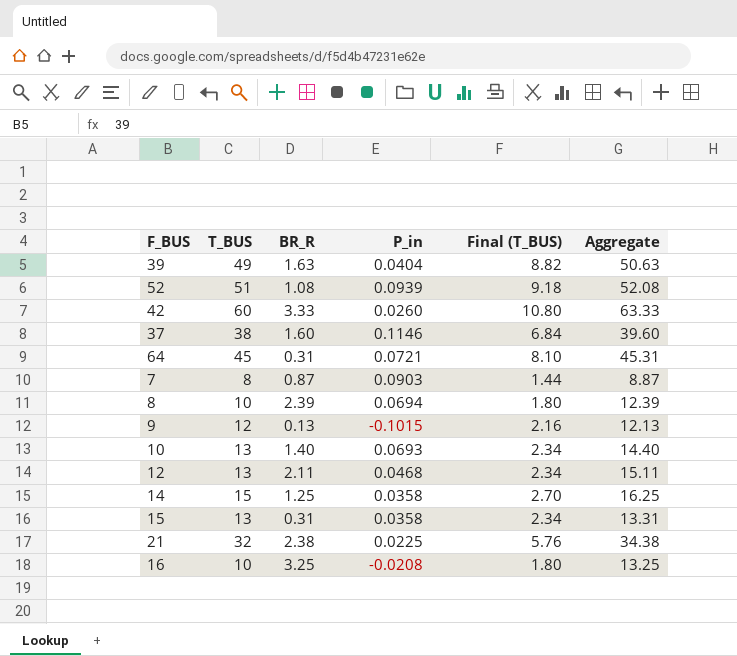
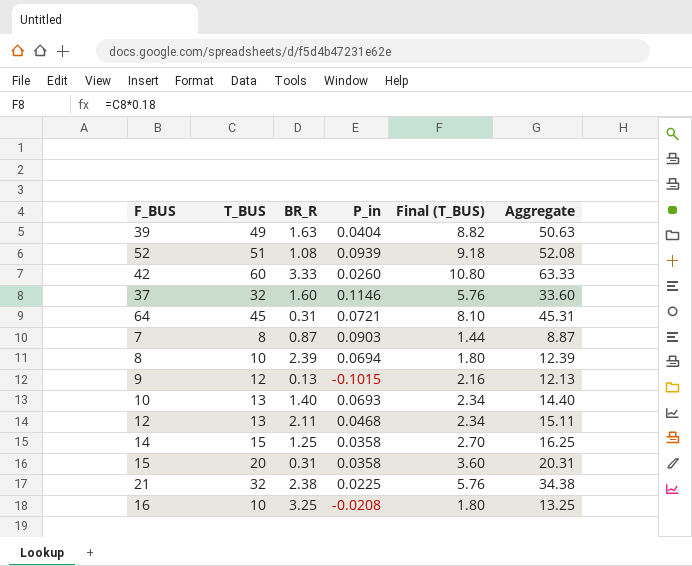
37 | T_BUS: 38 -> 32
37 | Final (T_BUS): 6.84 -> 5.76
37 | Aggregate: 39.60 -> 33.60
15 | T_BUS: 13 -> 20
15 | Final (T_BUS): 2.34 -> 3.60
15 | Aggregate: 13.31 -> 20.31

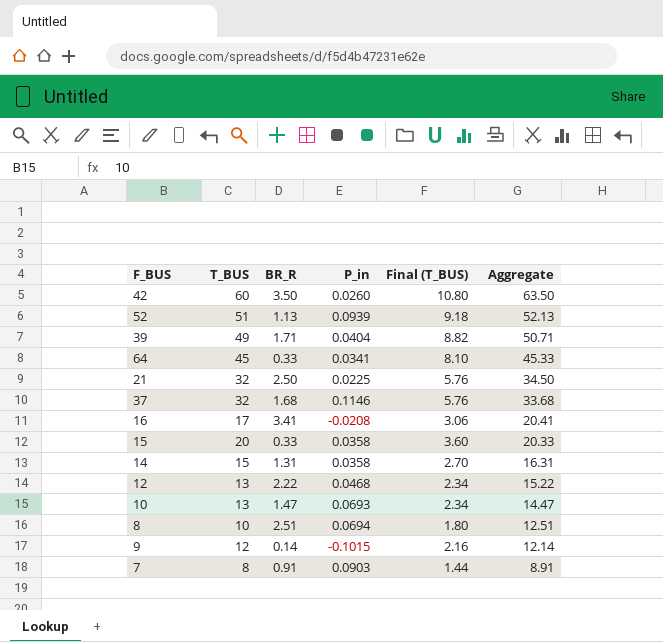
row order: none -> Aggregate descending
42 | BR_R: 3.33 -> 3.50
42 | Aggregate: 63.33 -> 63.50
52 | BR_R: 1.08 -> 1.13
52 | Aggregate: 52.08 -> 52.13
39 | BR_R: 1.63 -> 1.71
39 | Aggregate: 50.63 -> 50.71
64 | BR_R: 0.31 -> 0.33
64 | P_in: 0.0721 -> 0.0341
64 | Aggregate: 45.31 -> 45.33
21 | BR_R: 2.38 -> 2.50
21 | Aggregate: 34.38 -> 34.50
37 | BR_R: 1.60 -> 1.68
37 | Aggregate: 33.60 -> 33.68
16 | T_BUS: 10 -> 17
16 | BR_R: 3.25 -> 3.41
16 | Final (T_BUS): 1.80 -> 3.06
16 | Aggregate: 13.25 -> 20.41
15 | BR_R: 0.31 -> 0.33
15 | Aggregate: 20.31 -> 20.33
14 | BR_R: 1.25 -> 1.31
14 | Aggregate: 16.25 -> 16.31
12 | BR_R: 2.11 -> 2.22
12 | Aggregate: 15.11 -> 15.22
10 | BR_R: 1.40 -> 1.47
10 | Aggregate: 14.40 -> 14.47
8 | BR_R: 2.39 -> 2.51
8 | Aggregate: 12.39 -> 12.51
9 | BR_R: 0.13 -> 0.14
9 | Aggregate: 12.13 -> 12.14
7 | BR_R: 0.87 -> 0.91
7 | Aggregate: 8.87 -> 8.91

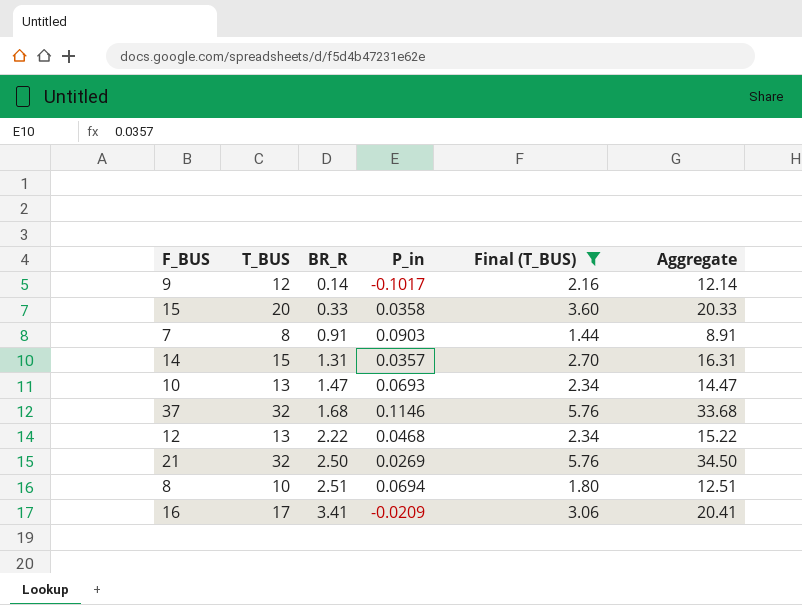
filter: none -> Final (T_BUS) <= 5.76
row order: Aggregate descending -> BR_R ascending
9 | P_in: -0.1015 -> -0.1017
14 | P_in: 0.0358 -> 0.0357
21 | P_in: 0.0225 -> 0.0269
16 | P_in: -0.0208 -> -0.0209

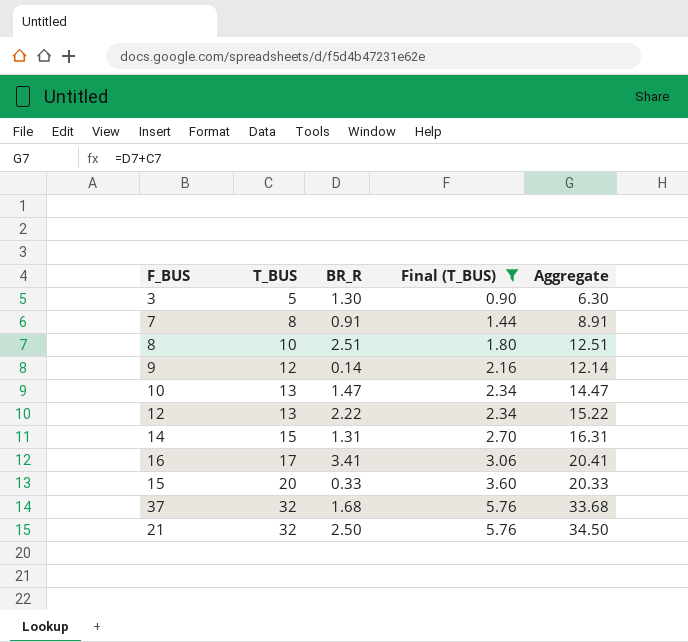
row order: BR_R ascending -> T_BUS ascending
column P_in | position: 4 -> none
row 3: none -> 5 | 1.30 | 0.90 | 6.30

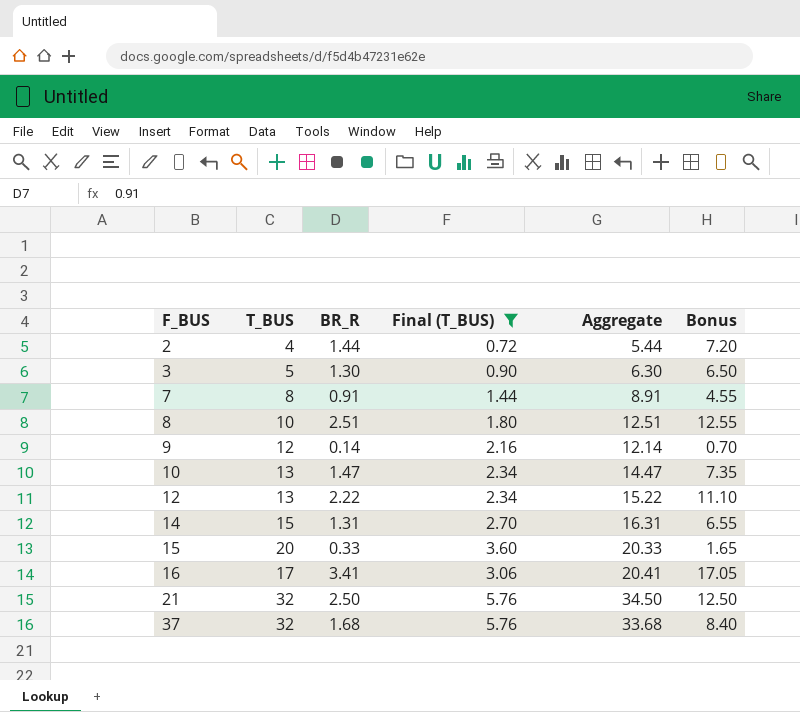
row order: T_BUS ascending -> F_BUS ascending
column Bonus | formula: none -> [BR_R] * 5
row 2: none -> 4 | 1.44 | 0.72 | 5.44 | 7.20

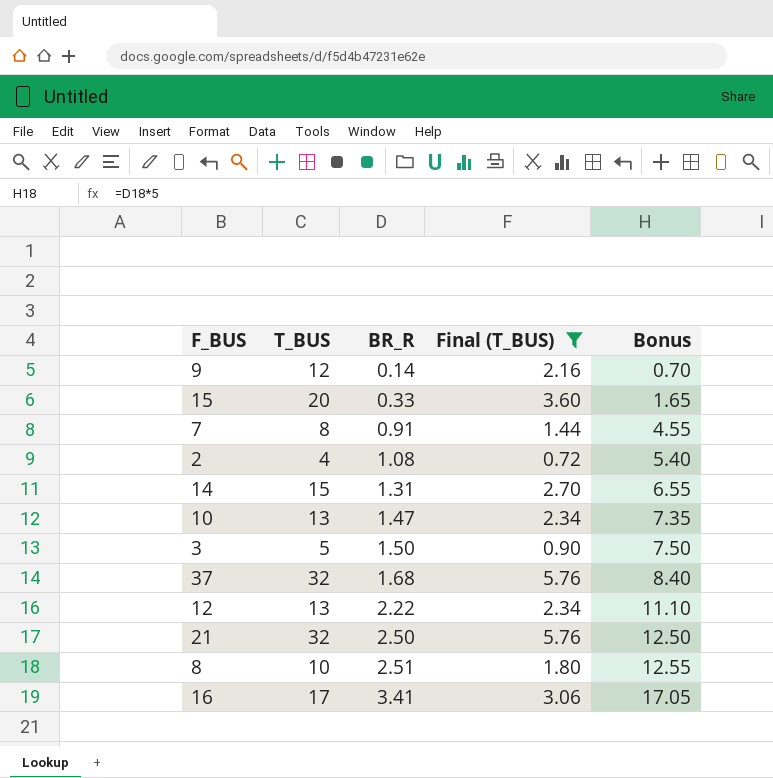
row order: F_BUS ascending -> BR_R ascending
column Aggregate | formula: [T_BUS] + [BR_R] -> none
2 | BR_R: 1.44 -> 1.08
2 | Bonus: 7.20 -> 5.40
3 | BR_R: 1.30 -> 1.50
3 | Bonus: 6.50 -> 7.50

